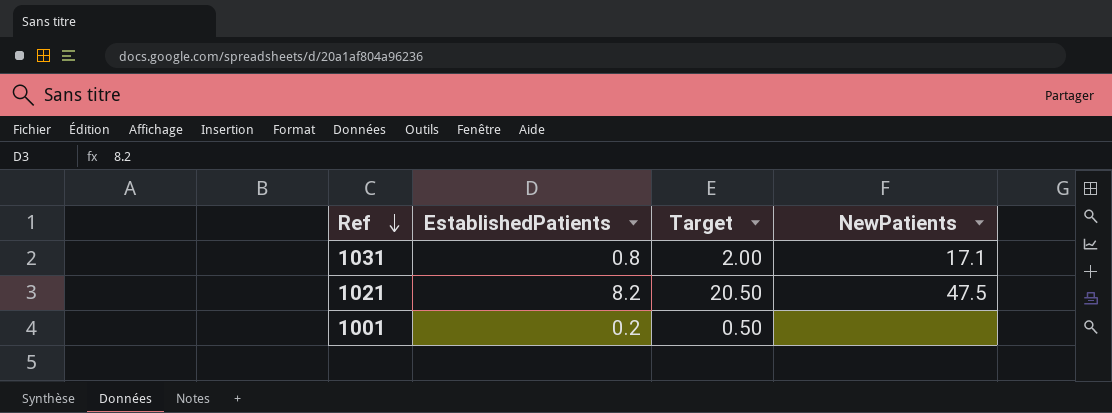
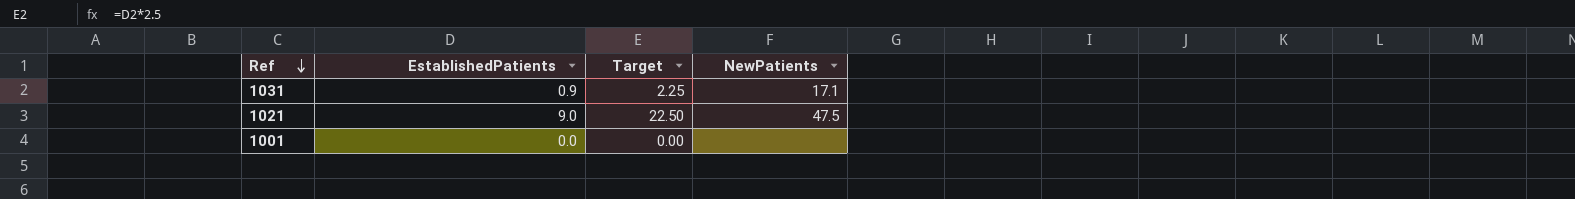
1031 | EstablishedPatients: 0.8 -> 0.9
1031 | Target: 2.00 -> 2.25
1021 | EstablishedPatients: 8.2 -> 9.0
1021 | Target: 20.50 -> 22.50
1001 | EstablishedPatients: 0.2 -> 0.0
1001 | Target: 0.50 -> 0.00

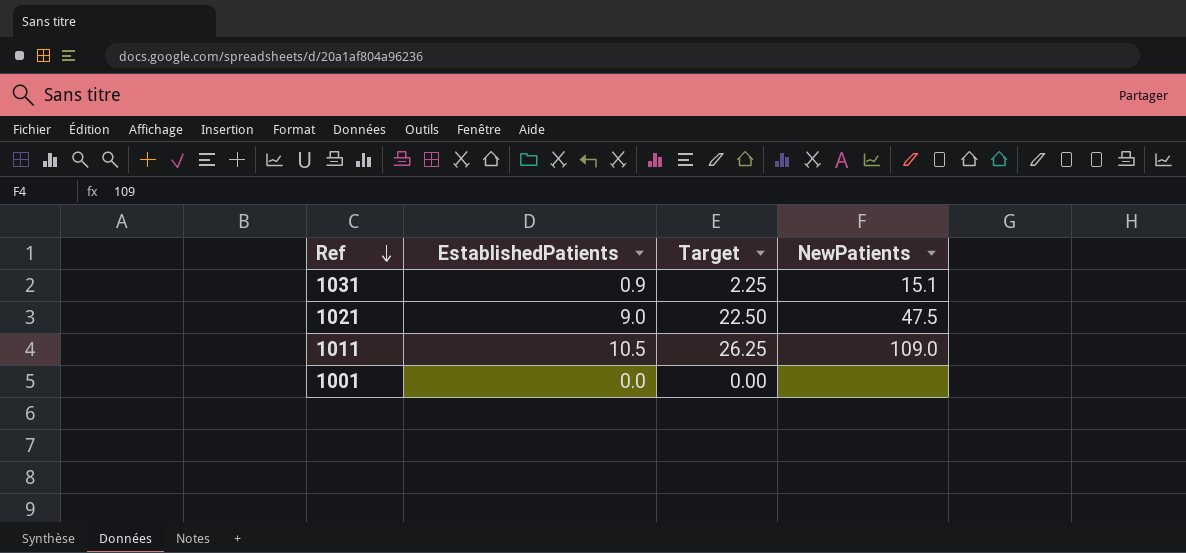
1031 | NewPatients: 17.1 -> 15.1
row 1011: none -> 10.5 | 26.25 | 109.0

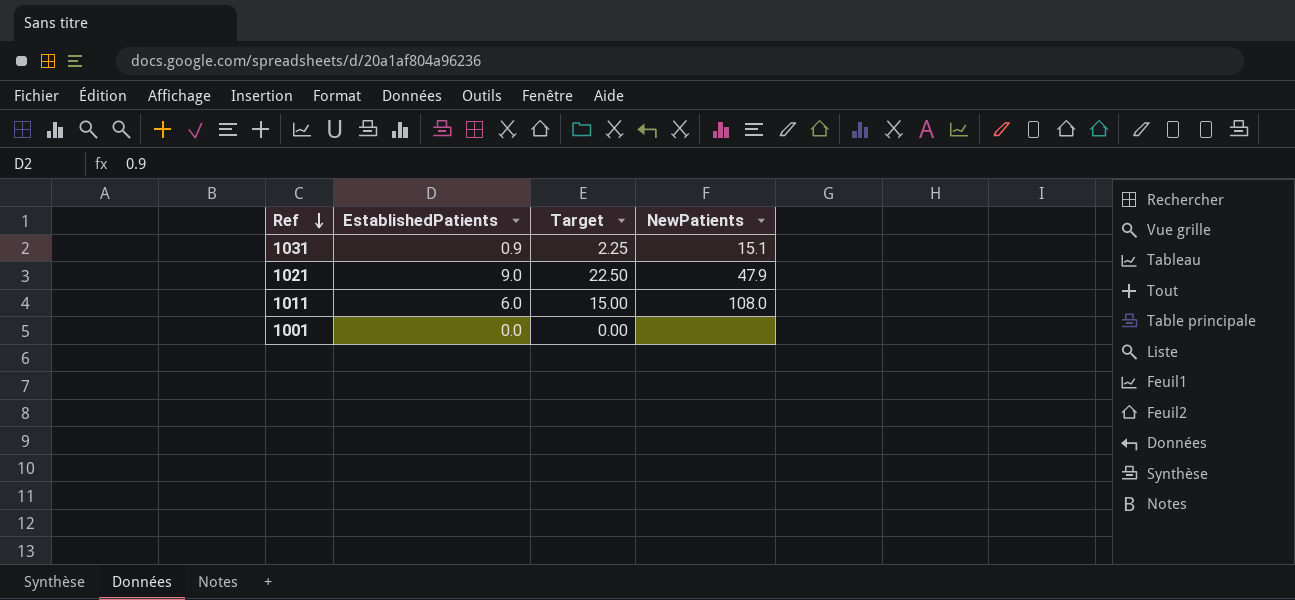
1021 | NewPatients: 47.5 -> 47.9
1011 | EstablishedPatients: 10.5 -> 6.0
1011 | Target: 26.25 -> 15.00
1011 | NewPatients: 109.0 -> 108.0

